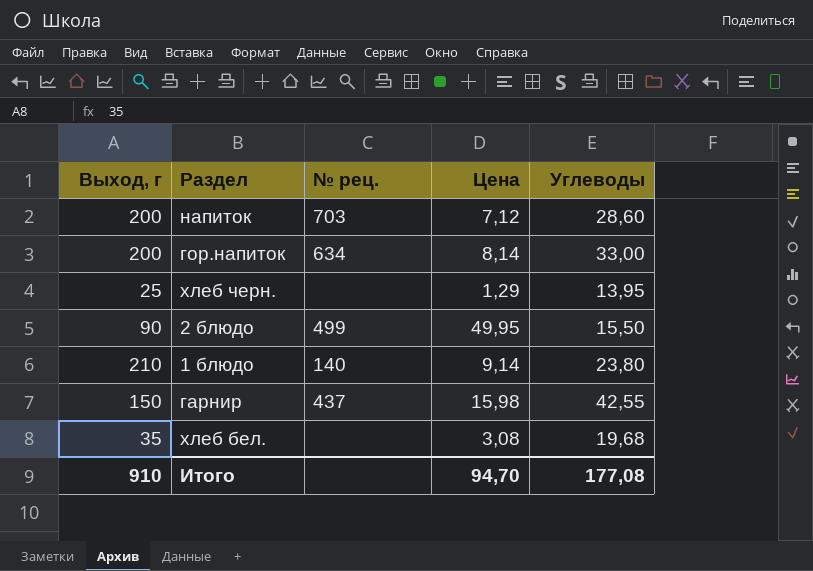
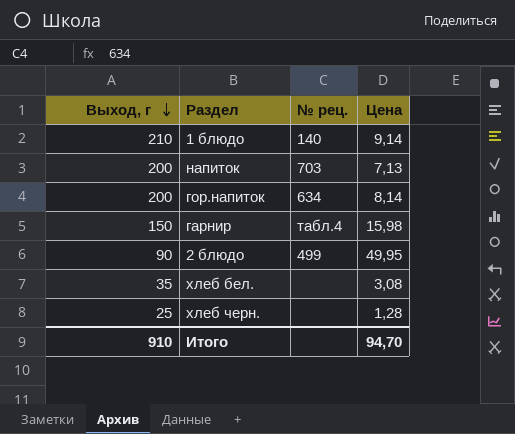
row order: none -> Выход, г descending
column Углеводы | position: 5 -> none
напиток | Цена: 7,12 -> 7,13
гарнир | № рец.: 437 -> табл.4
хлеб черн. | Цена: 1,29 -> 1,28

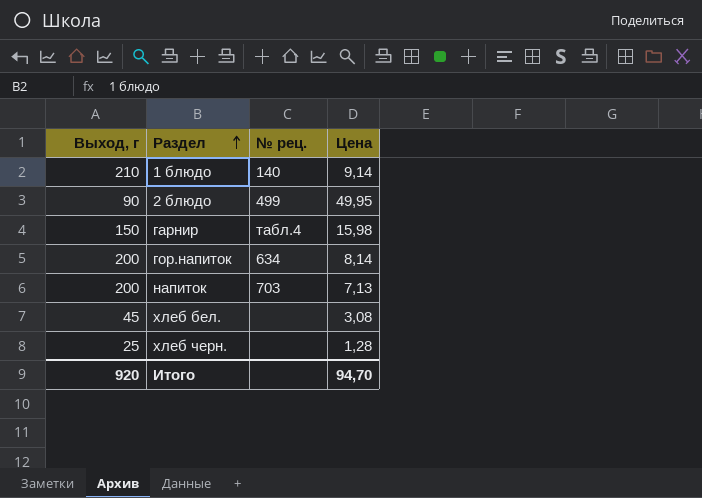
row order: Выход, г descending -> Раздел ascending
хлеб бел. | Выход, г: 35 -> 45
Итого | Выход, г: 910 -> 920

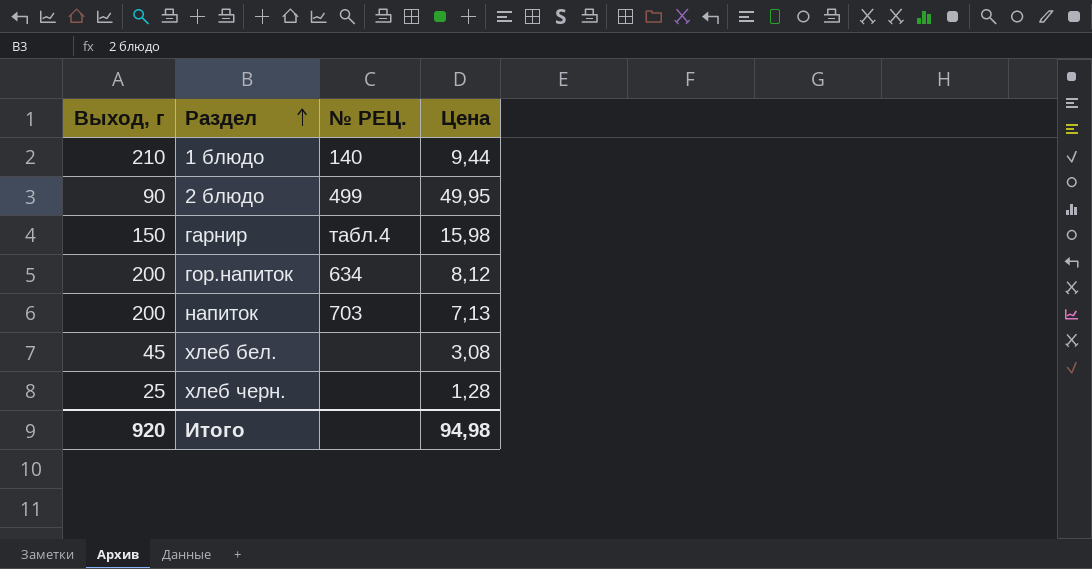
column name: № рец. -> № РЕЦ.
1 блюдо | Цена: 9,14 -> 9,44
гор.напиток | Цена: 8,14 -> 8,12
Итого | Цена: 94,70 -> 94,98

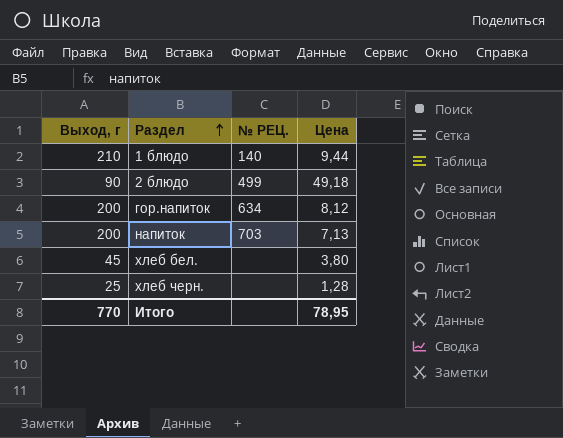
row гарнир: 150 | табл.4 | 15,98 -> none
2 блюдо | Цена: 49,95 -> 49,18
хлеб бел. | Цена: 3,08 -> 3,80
Итого | Выход, г: 920 -> 770
Итого | Цена: 94,98 -> 78,95

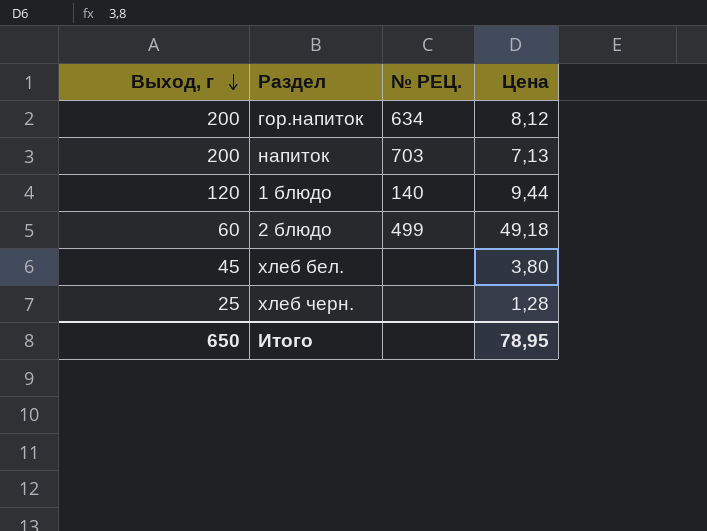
row order: Раздел ascending -> Выход, г descending
1 блюдо | Выход, г: 210 -> 120
2 блюдо | Выход, г: 90 -> 60
Итого | Выход, г: 770 -> 650

